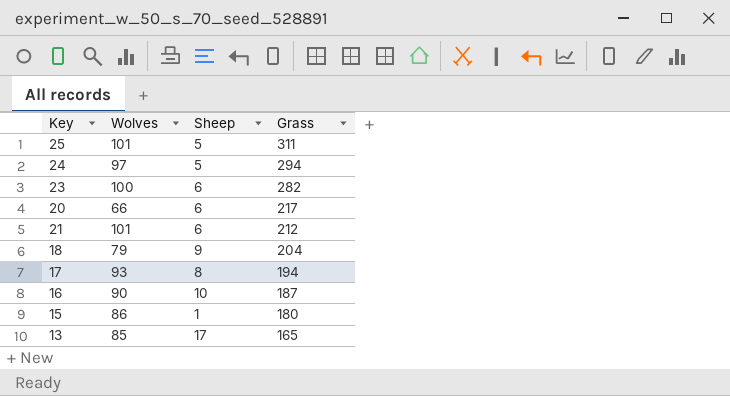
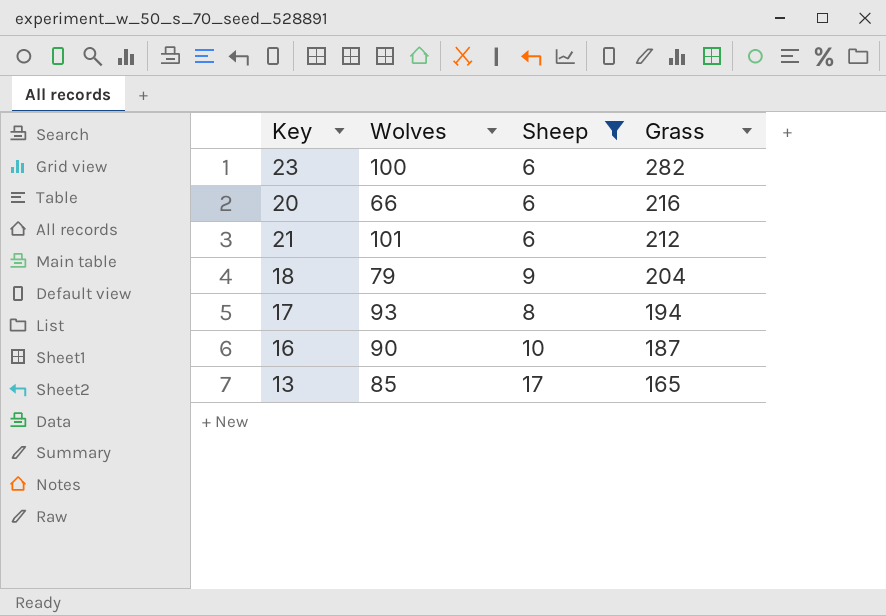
filter: none -> Sheep >= 6
20 | Grass: 217 -> 216

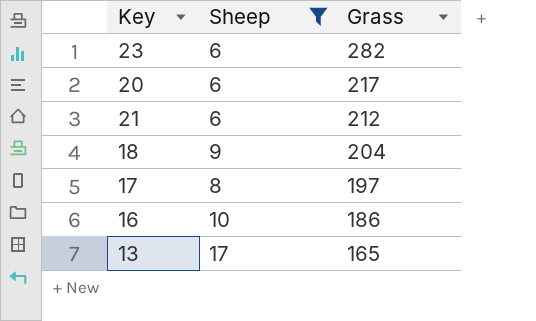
column Wolves | position: 2 -> none
20 | Grass: 216 -> 217
17 | Grass: 194 -> 197
16 | Grass: 187 -> 186

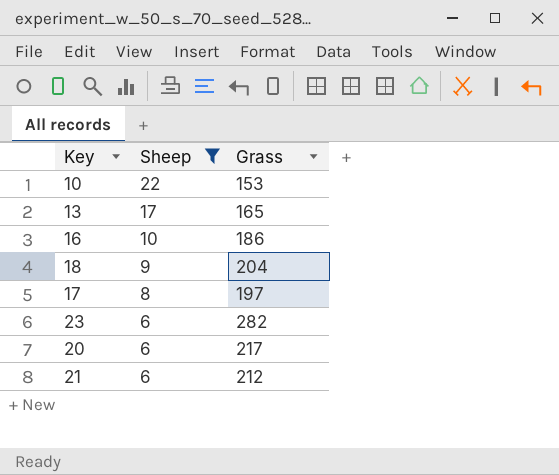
row order: Grass descending -> Sheep descending
row 10: none -> 22 | 153

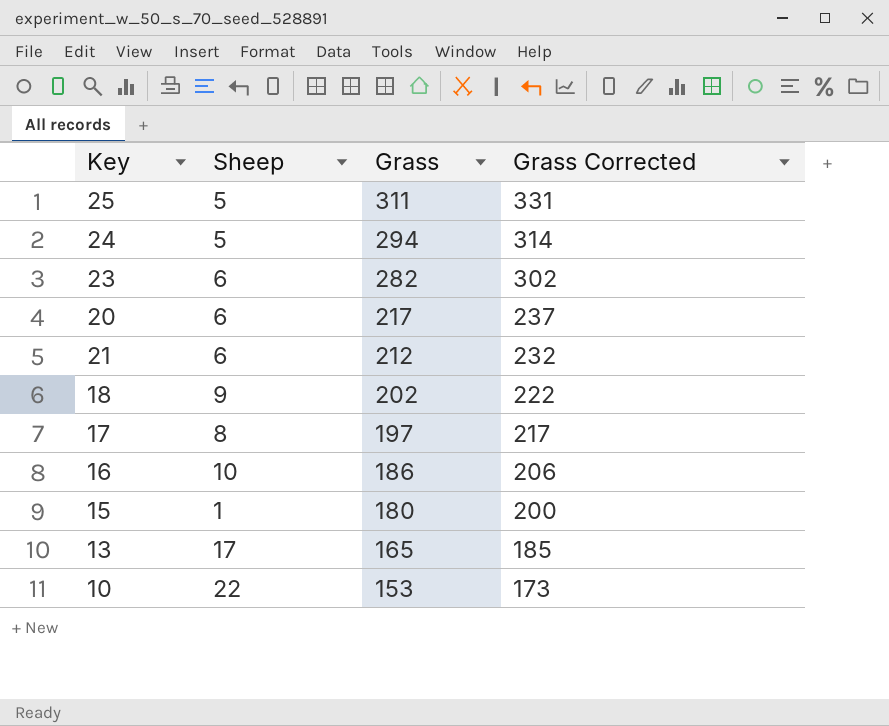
filter: Sheep >= 6 -> none
row order: Sheep descending -> Grass descending
column Grass Corrected | formula: none -> [Grass] + 20
18 | Grass: 204 -> 202

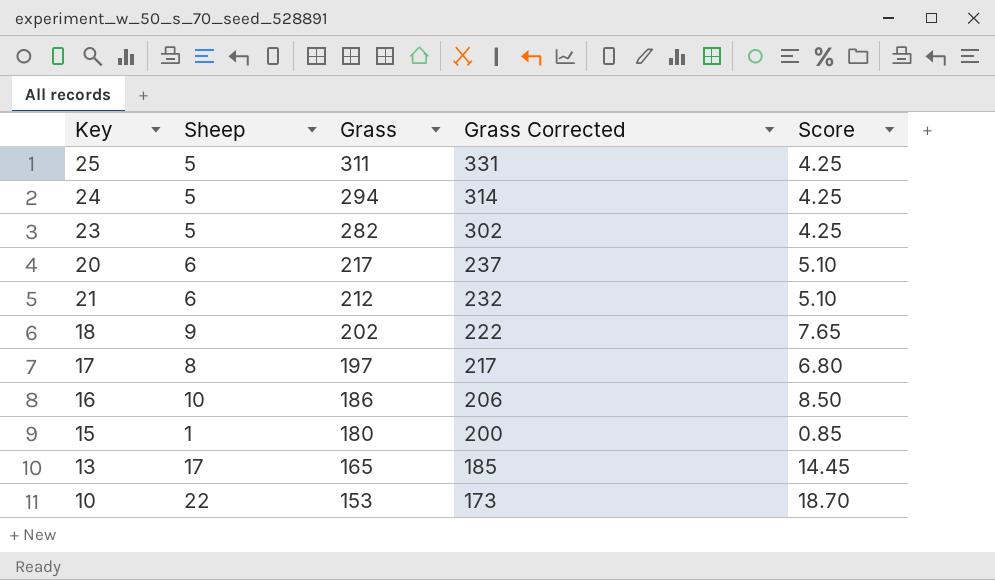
column Score | formula: none -> [Sheep] * 0.85
23 | Sheep: 6 -> 5

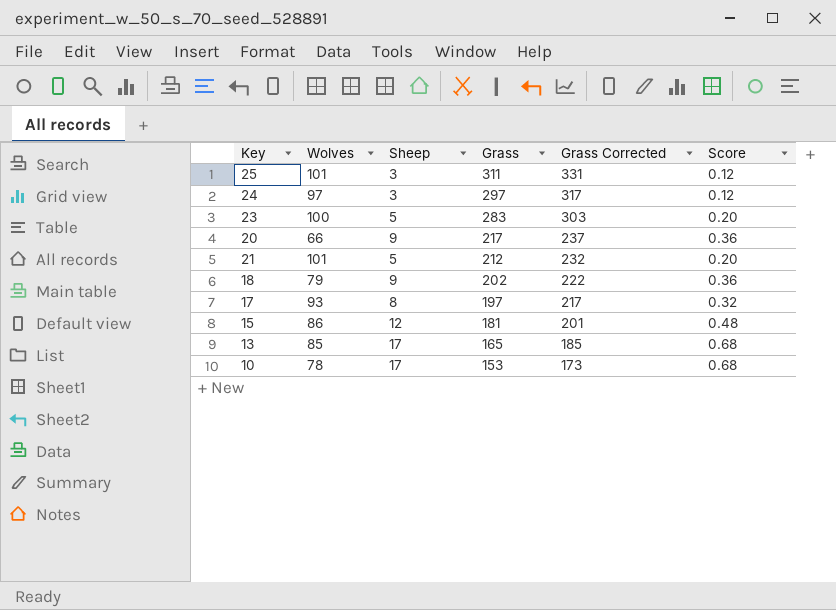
column Wolves | position: none -> 2
column Score | formula: [Sheep] * 0.85 -> [Sheep] * 0.04
row 16: 10 | 186 | 206 | 8.50 -> none
25 | Sheep: 5 -> 3
24 | Sheep: 5 -> 3
24 | Grass: 294 -> 297
24 | Grass Corrected: 314 -> 317
23 | Grass: 282 -> 283
23 | Grass Corrected: 302 -> 303
20 | Sheep: 6 -> 9
21 | Sheep: 6 -> 5
15 | Sheep: 1 -> 12
15 | Grass: 180 -> 181
15 | Grass Corrected: 200 -> 201
10 | Sheep: 22 -> 17

